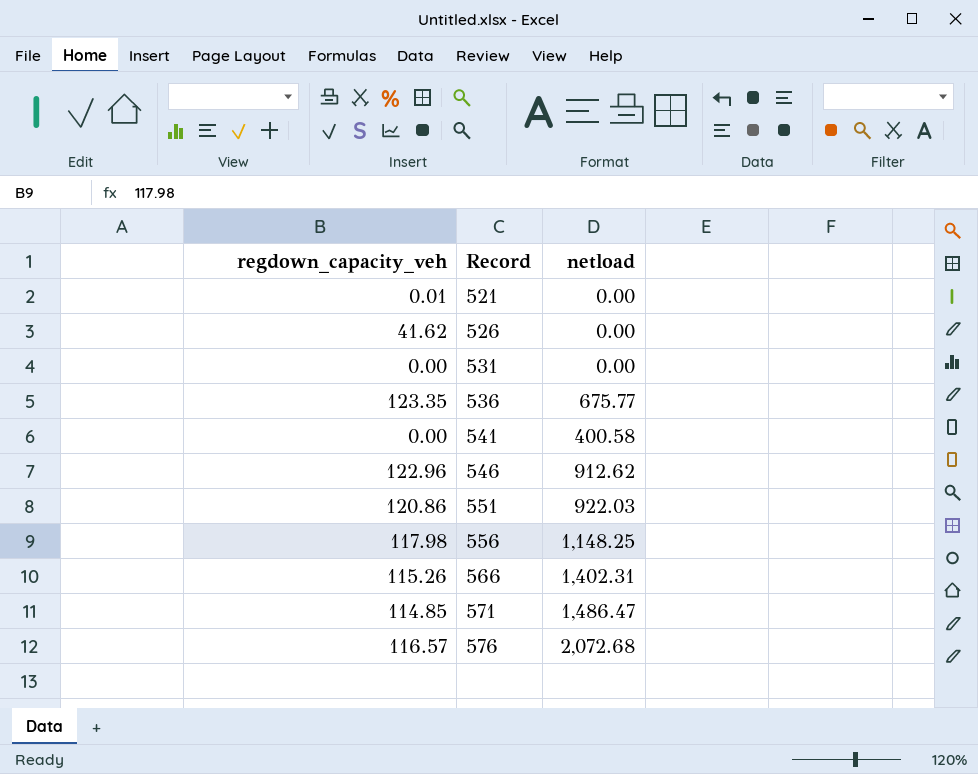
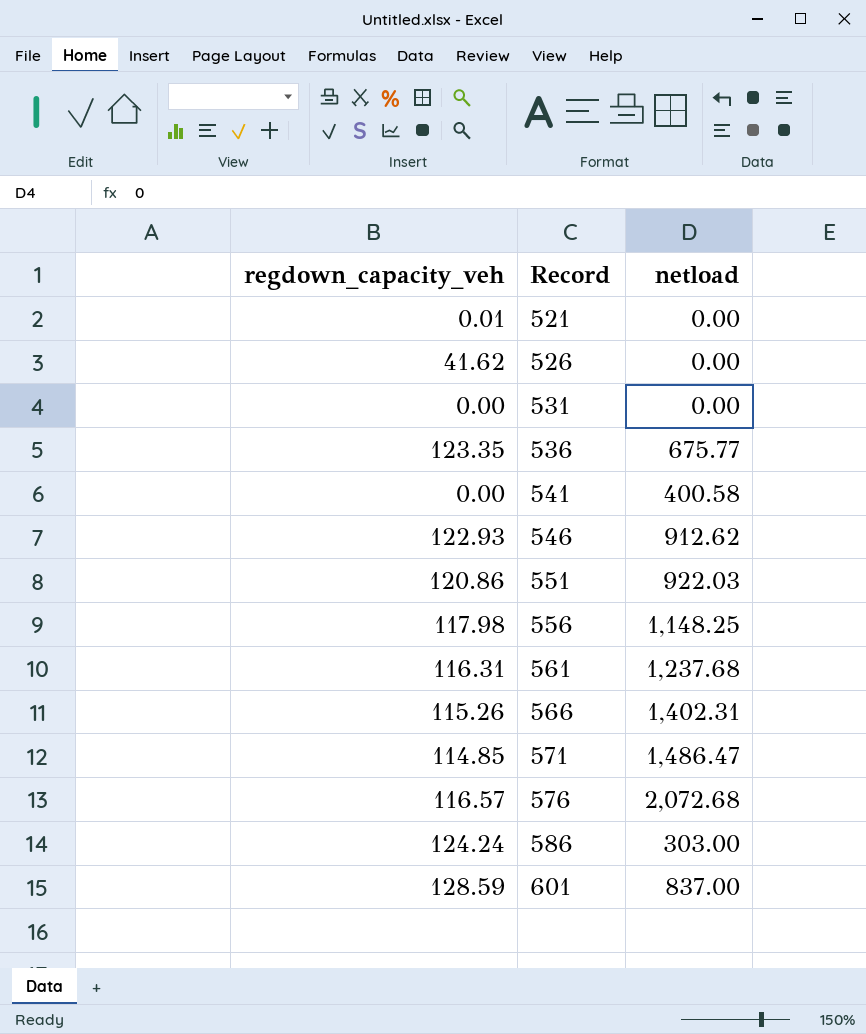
546 | regdown_capacity_veh: 122.96 -> 122.93
row 561: none -> 116.31 | 1,237.68
row 586: none -> 124.24 | 303.00
row 601: none -> 128.59 | 837.00

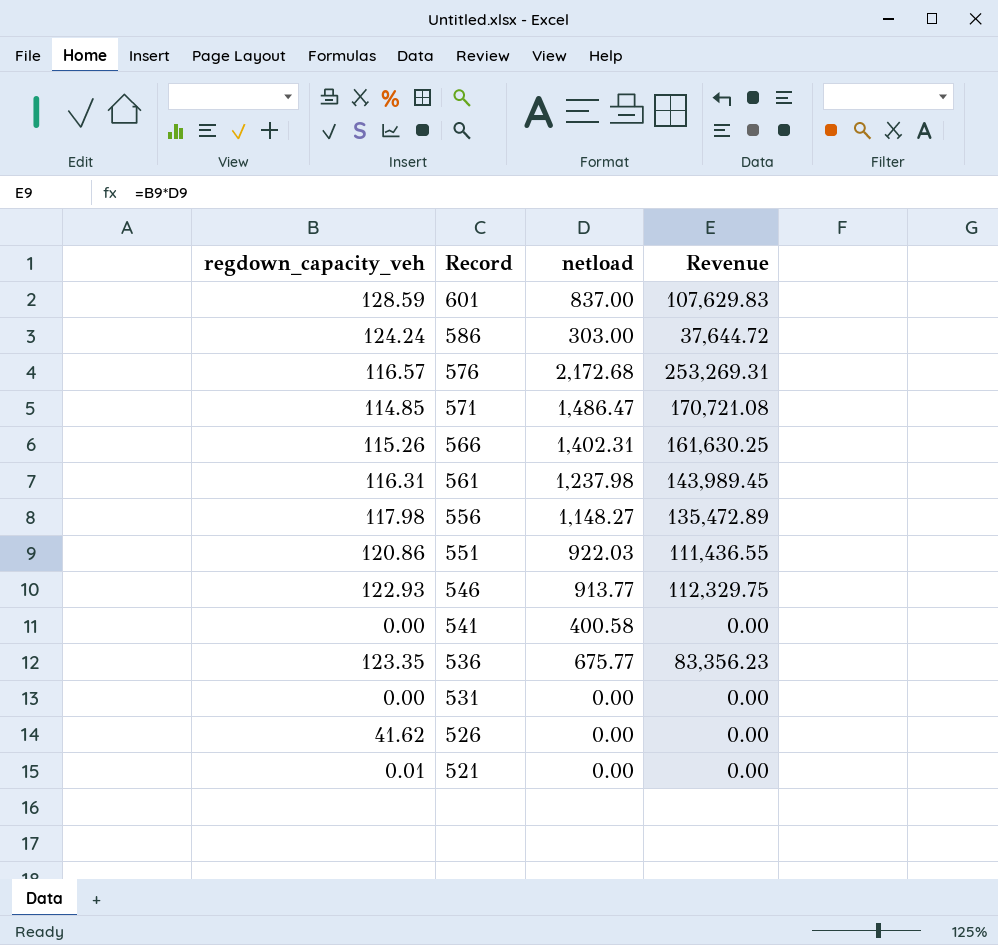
row order: Record ascending -> Record descending
column Revenue | formula: none -> [regdown_capacity_veh] * [netload]
576 | netload: 2,072.68 -> 2,172.68
561 | netload: 1,237.68 -> 1,237.98
556 | netload: 1,148.25 -> 1,148.27
546 | netload: 912.62 -> 913.77

